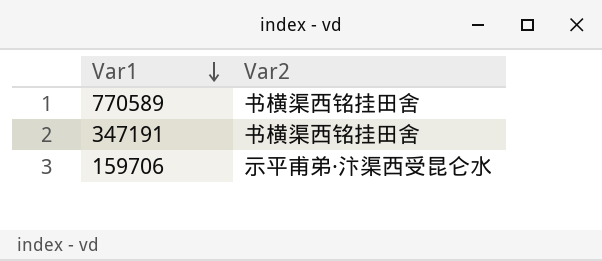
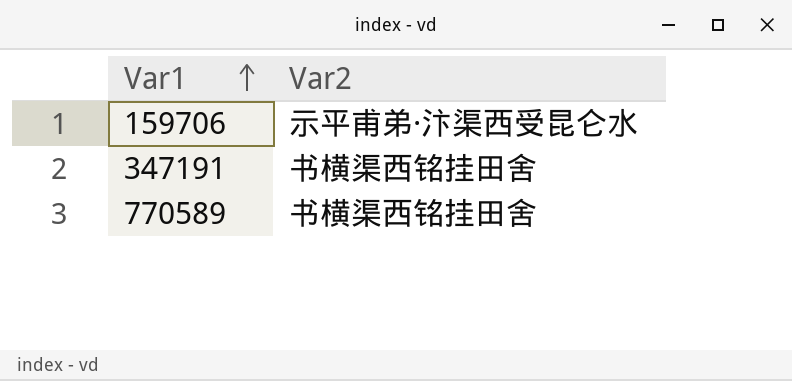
row order: Var1 descending -> Var1 ascending

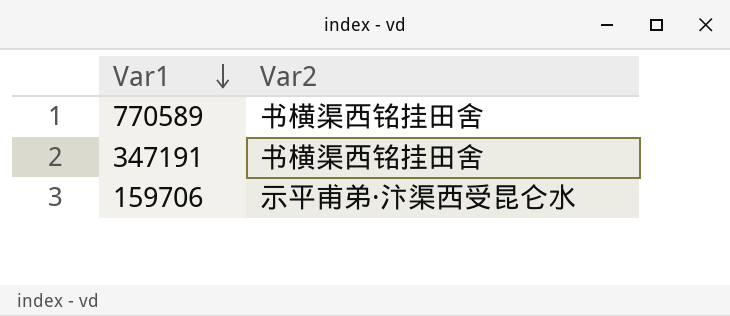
row order: Var1 ascending -> Var1 descending

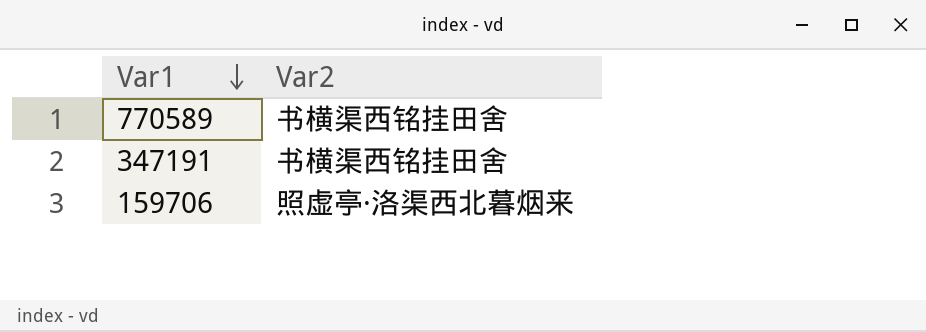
159706 | Var2: 示平甫弟·汴渠西受昆仑水 -> 照虚亭·洛渠西北暮烟来

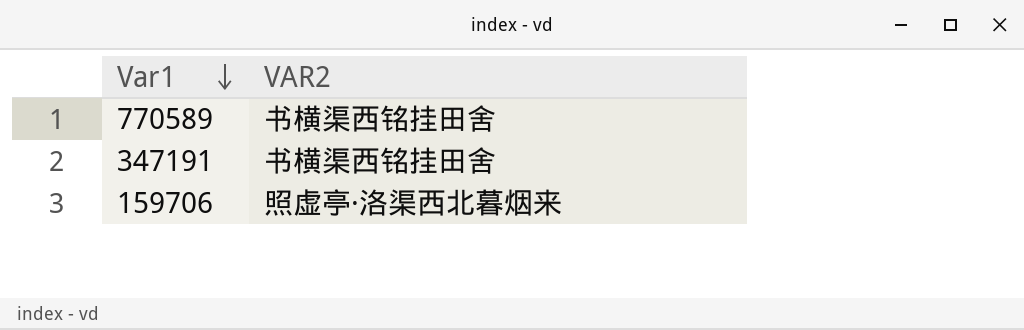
column name: Var2 -> VAR2

